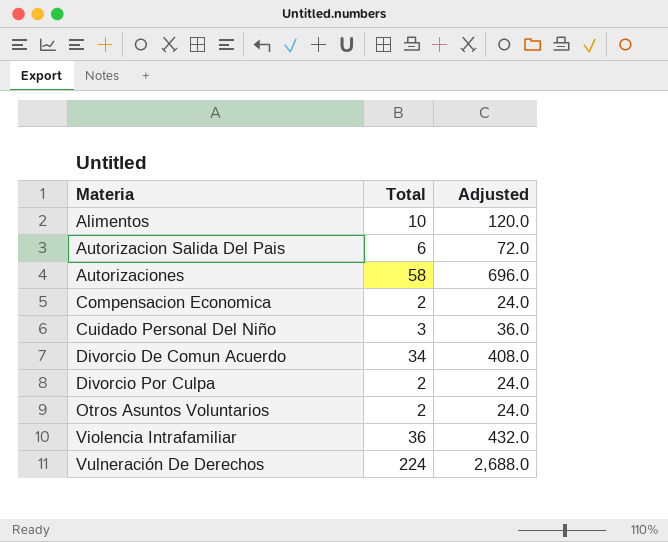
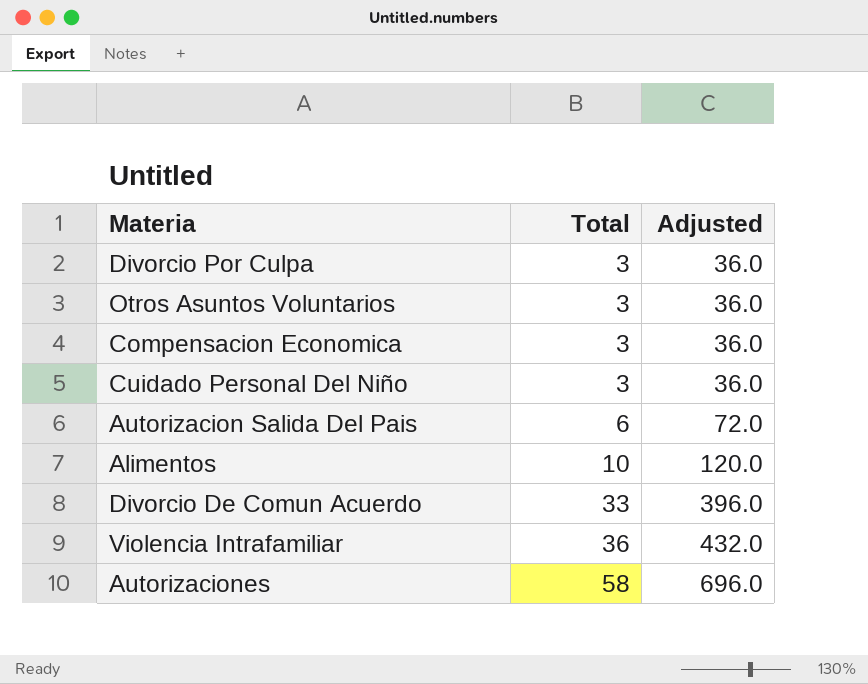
row order: Materia ascending -> Total ascending
row Vulneración De Derechos: 224 | 2,688.0 -> none
Divorcio Por Culpa | Total: 2 -> 3
Divorcio Por Culpa | Adjusted: 24.0 -> 36.0
Otros Asuntos Voluntarios | Total: 2 -> 3
Otros Asuntos Voluntarios | Adjusted: 24.0 -> 36.0
Compensacion Economica | Total: 2 -> 3
Compensacion Economica | Adjusted: 24.0 -> 36.0
Divorcio De Comun Acuerdo | Total: 34 -> 33
Divorcio De Comun Acuerdo | Adjusted: 408.0 -> 396.0

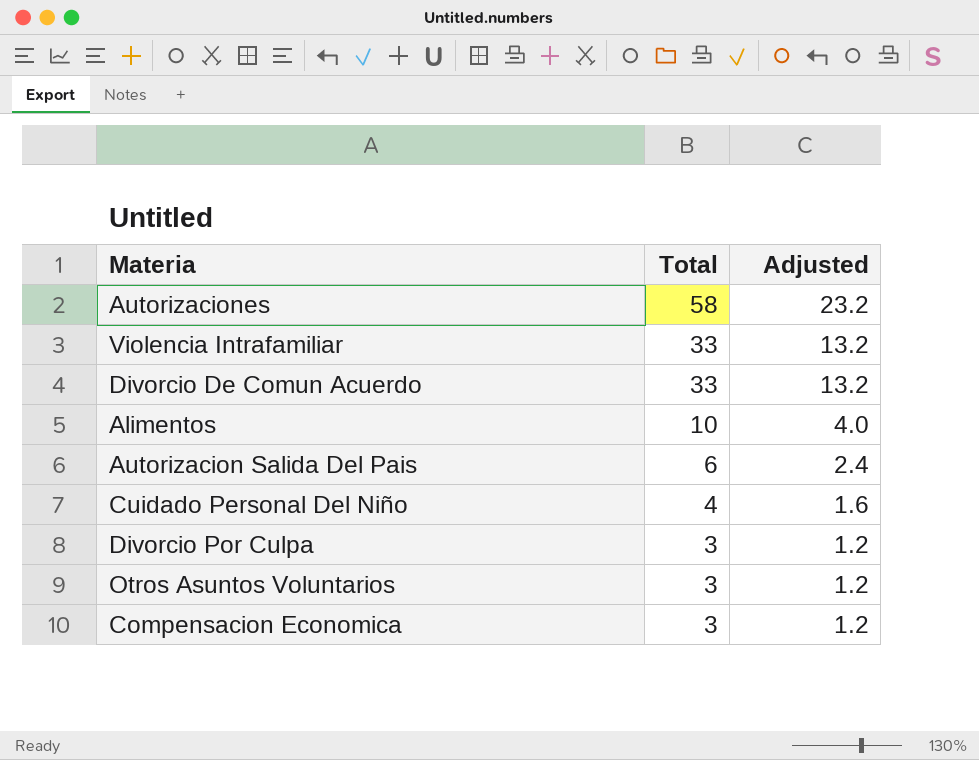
row order: Total ascending -> Total descending
column Adjusted | formula: [Total] * 12 -> [Total] * 0.4
Violencia Intrafamiliar | Total: 36 -> 33
Cuidado Personal Del Niño | Total: 3 -> 4

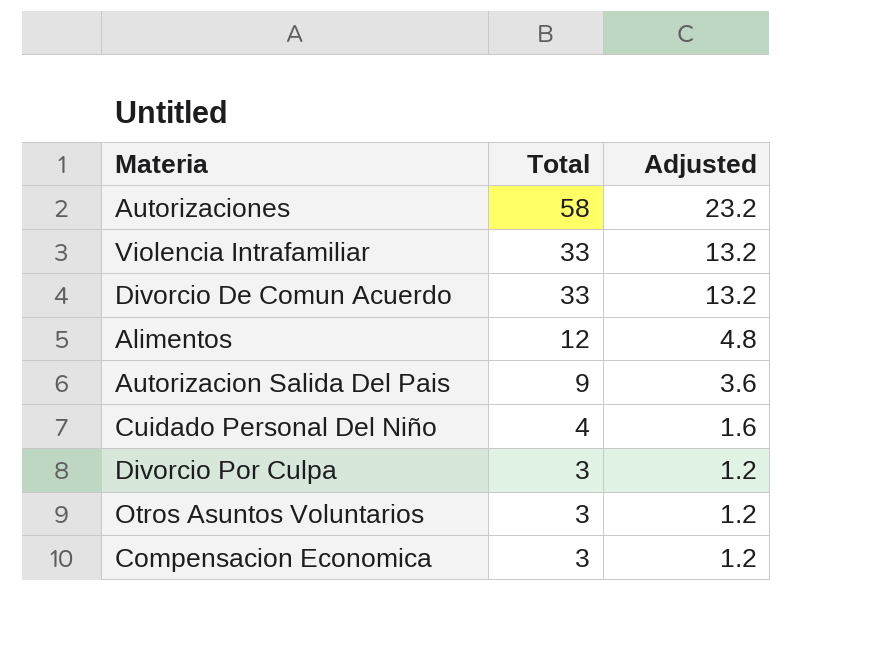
Alimentos | Total: 10 -> 12
Alimentos | Adjusted: 4.0 -> 4.8
Autorizacion Salida Del Pais | Total: 6 -> 9
Autorizacion Salida Del Pais | Adjusted: 2.4 -> 3.6

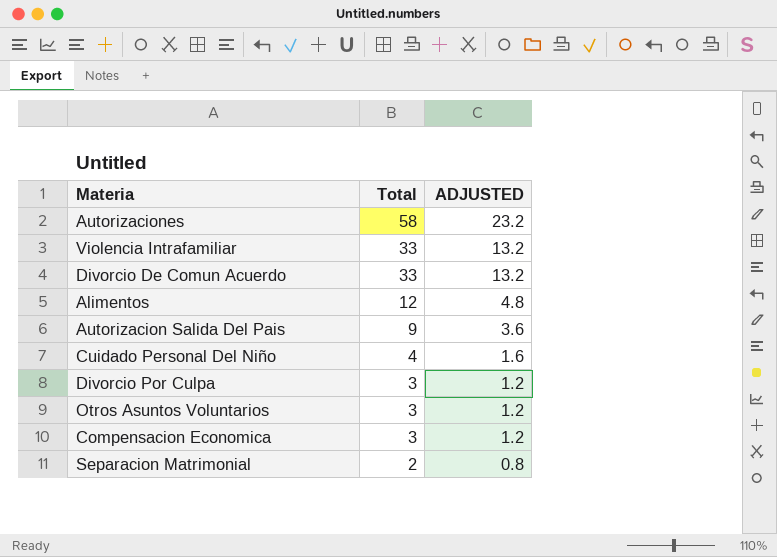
column name: Adjusted -> ADJUSTED
row Separacion Matrimonial: none -> 2 | 0.8

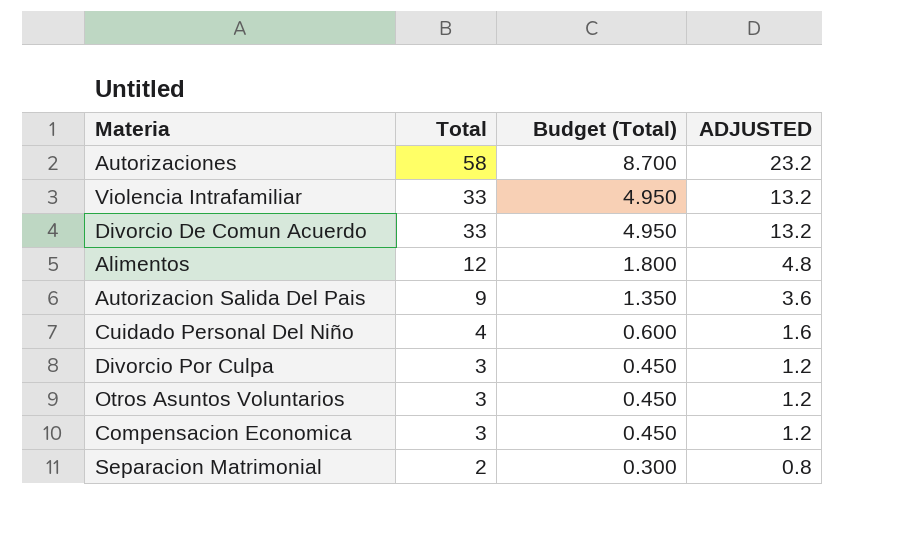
column Budget (Total) | formula: none -> [Total] * 0.15

